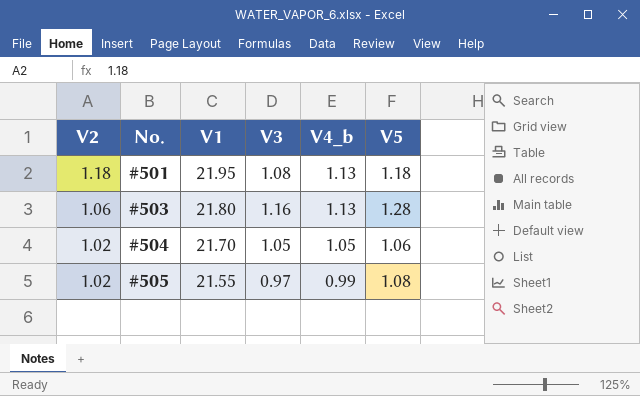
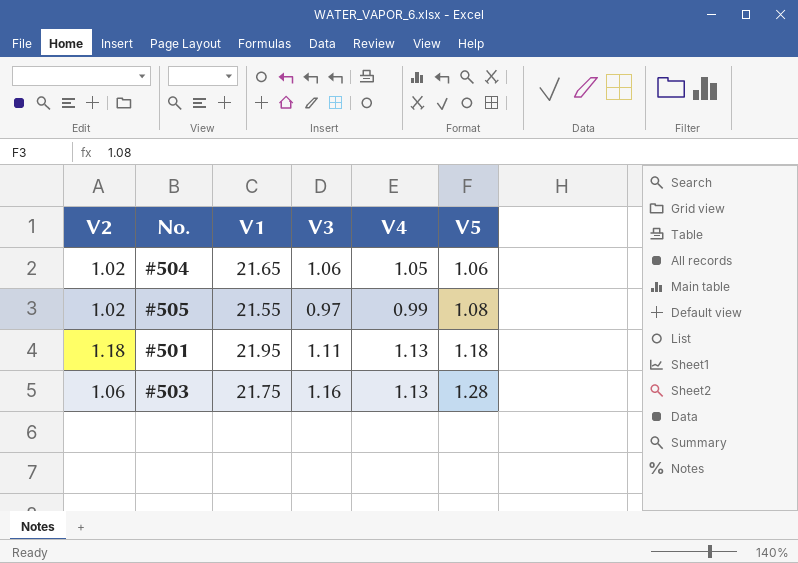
row order: V2 descending -> V5 ascending
column name: V4_b -> V4
#504 | V1: 21.70 -> 21.65
#504 | V3: 1.05 -> 1.06
#501 | V3: 1.08 -> 1.11
#503 | V1: 21.80 -> 21.75

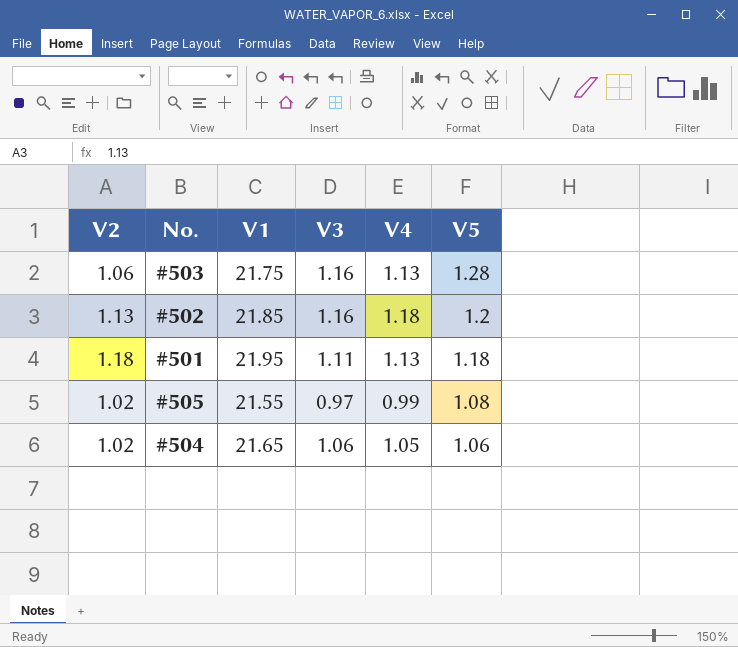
row order: V5 ascending -> V5 descending
row #502: none -> 1.13 | 21.85 | 1.16 | 1.18 | 1.2

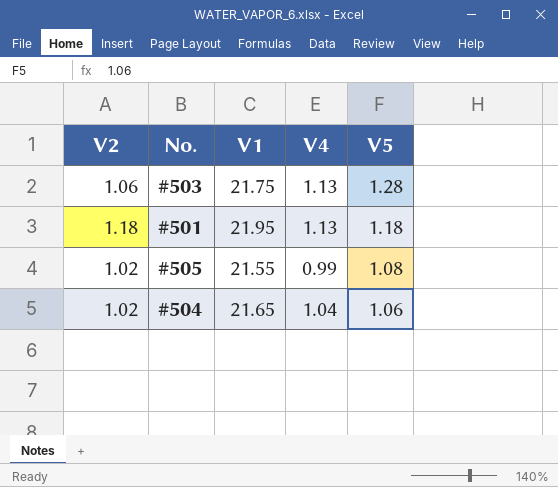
column V3 | position: 4 -> none
row #502: 1.13 | 21.85 | 1.16 | 1.18 | 1.2 -> none
#504 | V4: 1.05 -> 1.04

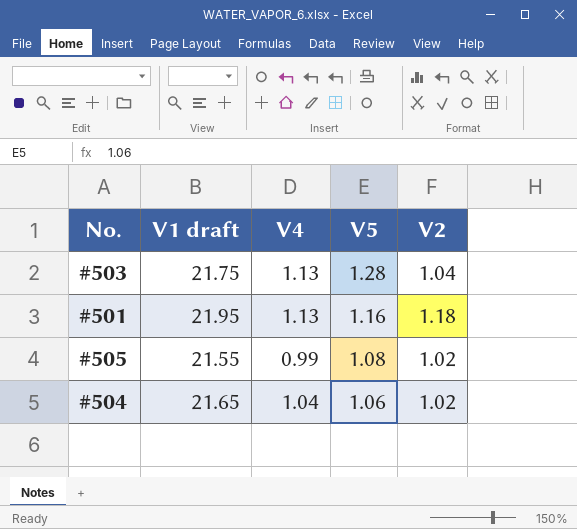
column name: V1 -> V1 draft
column V2 | position: 1 -> 5
#503 | V2: 1.06 -> 1.04
#501 | V5: 1.18 -> 1.16

